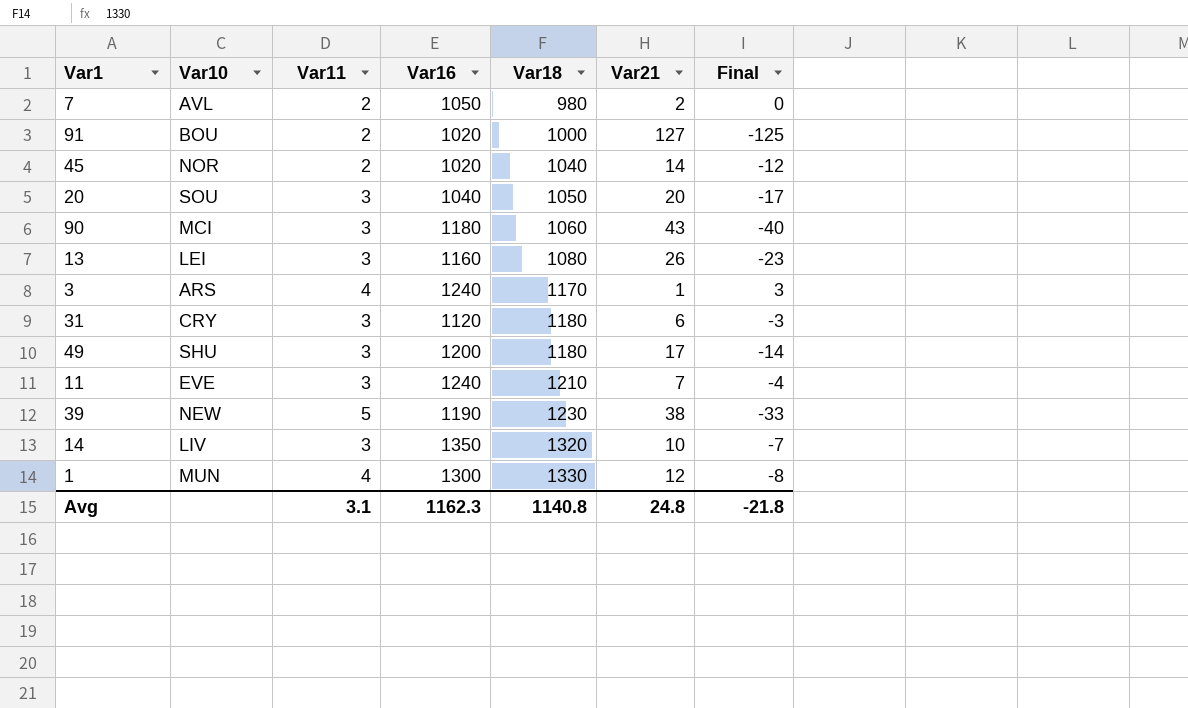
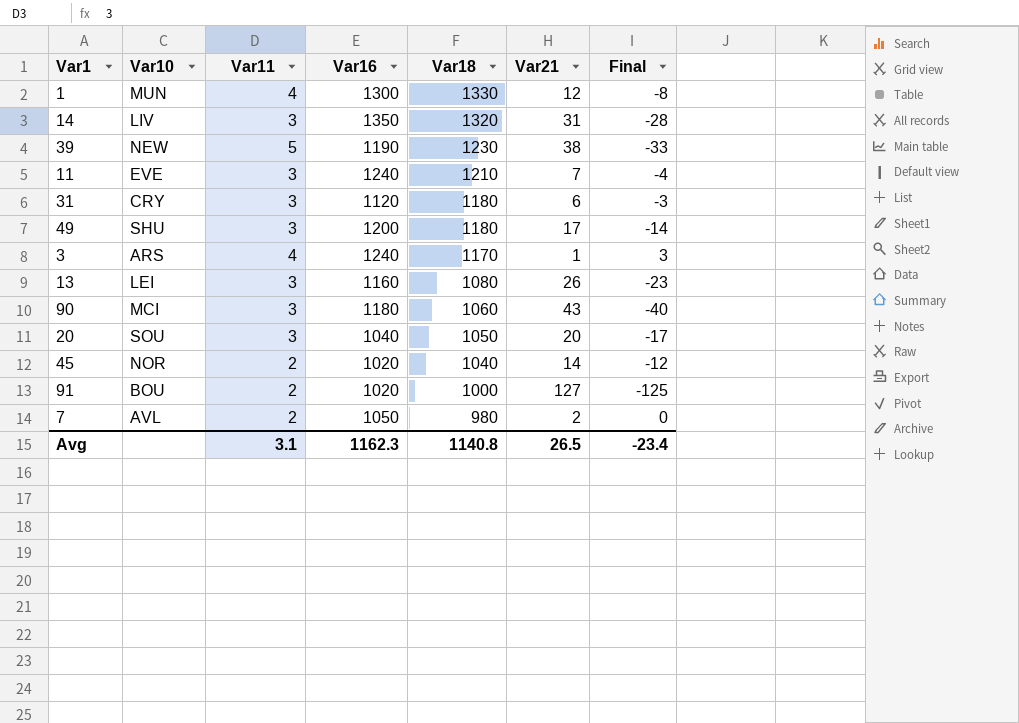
row order: Var18 ascending -> Var18 descending
14 | Var21: 10 -> 31
14 | Final: -7 -> -28
Avg | Var21: 24.8 -> 26.5
Avg | Final: -21.8 -> -23.4

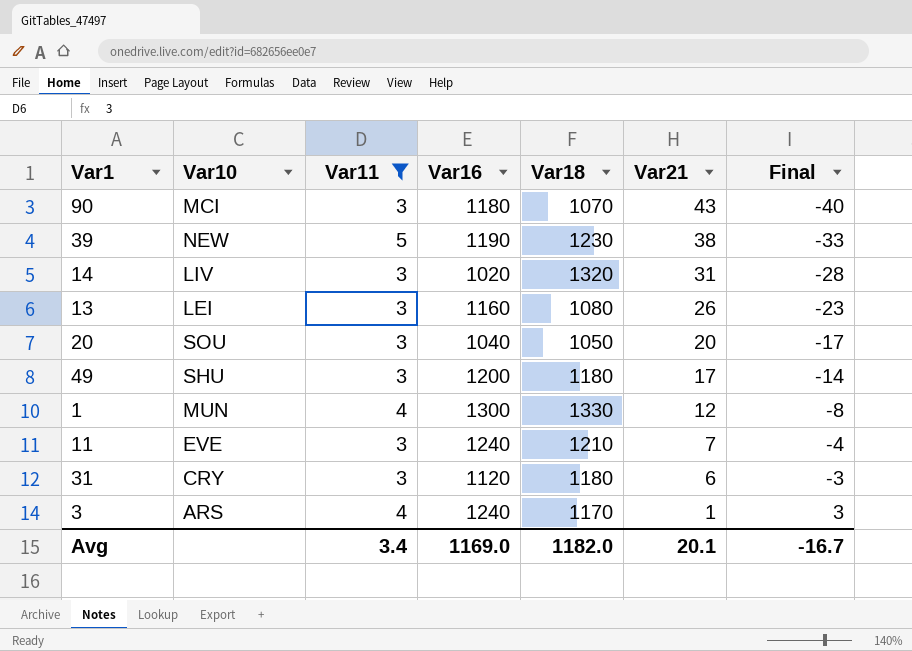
filter: none -> Var11 != 2
row order: Var18 descending -> Var21 descending
90 | Var18: 1060 -> 1070
14 | Var16: 1350 -> 1020
Avg | Var11: 3.1 -> 3.4
Avg | Var16: 1162.3 -> 1169.0
Avg | Var18: 1140.8 -> 1182.0
Avg | Var21: 26.5 -> 20.1
Avg | Final: -23.4 -> -16.7

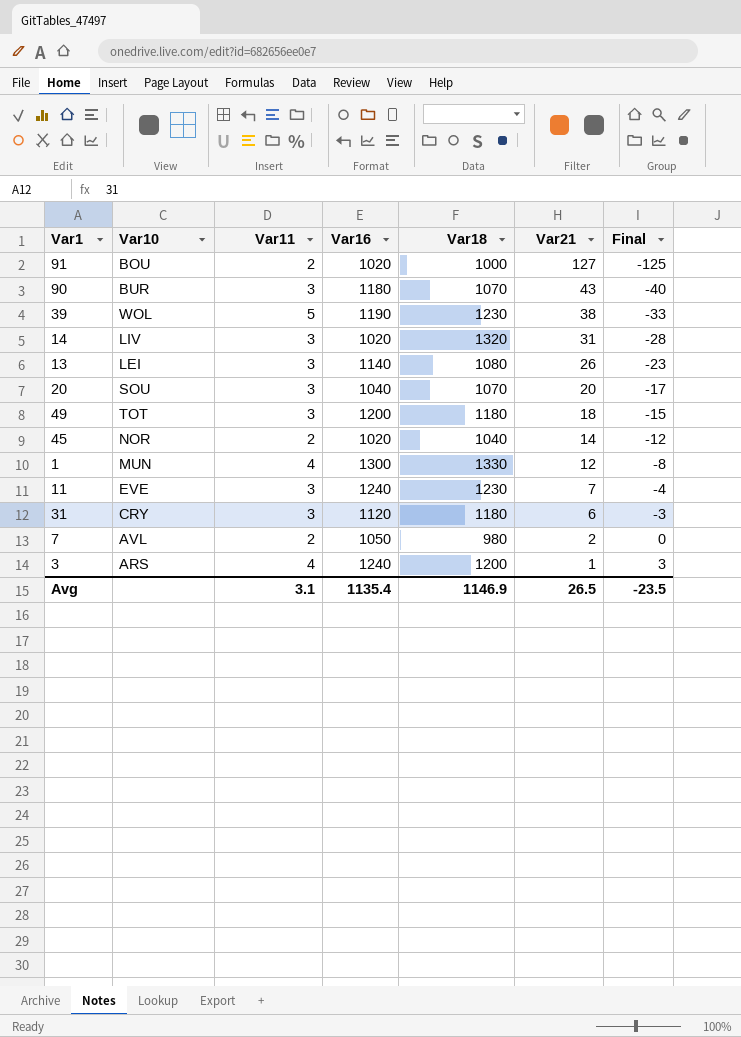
filter: Var11 != 2 -> none
90 | Var10: MCI -> BUR
39 | Var10: NEW -> WOL
13 | Var16: 1160 -> 1140
20 | Var18: 1050 -> 1070
49 | Var10: SHU -> TOT
49 | Var21: 17 -> 18
49 | Final: -14 -> -15
11 | Var18: 1210 -> 1230
3 | Var18: 1170 -> 1200
Avg | Var11: 3.4 -> 3.1
Avg | Var16: 1169.0 -> 1135.4
Avg | Var18: 1182.0 -> 1146.9
Avg | Var21: 20.1 -> 26.5
Avg | Final: -16.7 -> -23.5

